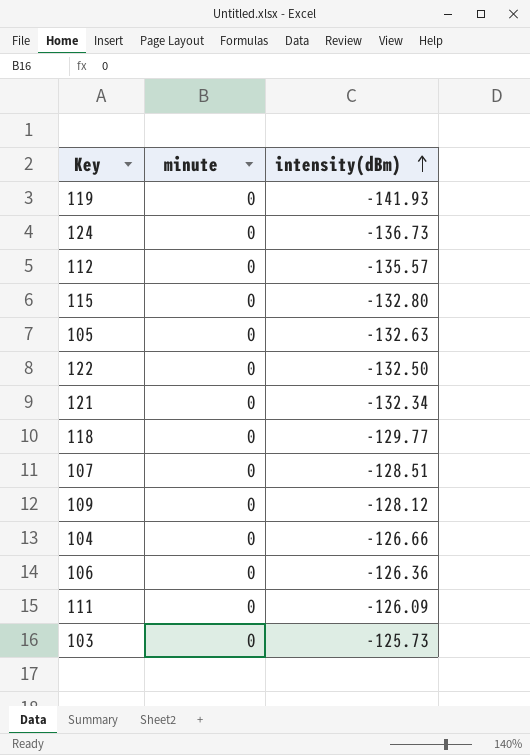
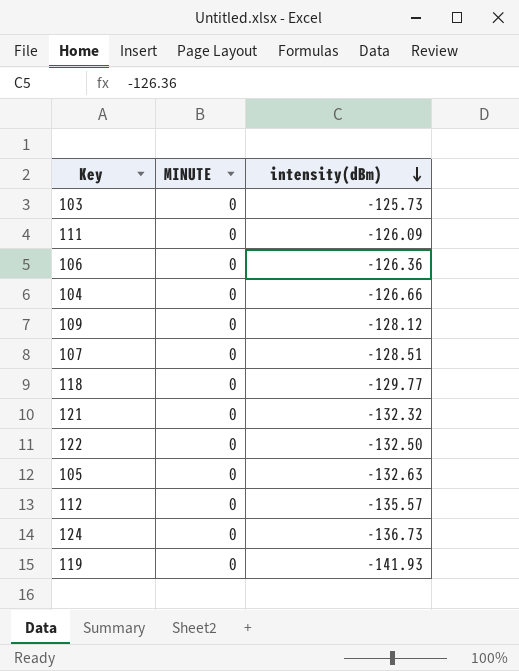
row order: intensity(dBm) ascending -> intensity(dBm) descending
column name: minute -> MINUTE
row 115: 0 | -132.80 -> none
121 | intensity(dBm): -132.34 -> -132.32

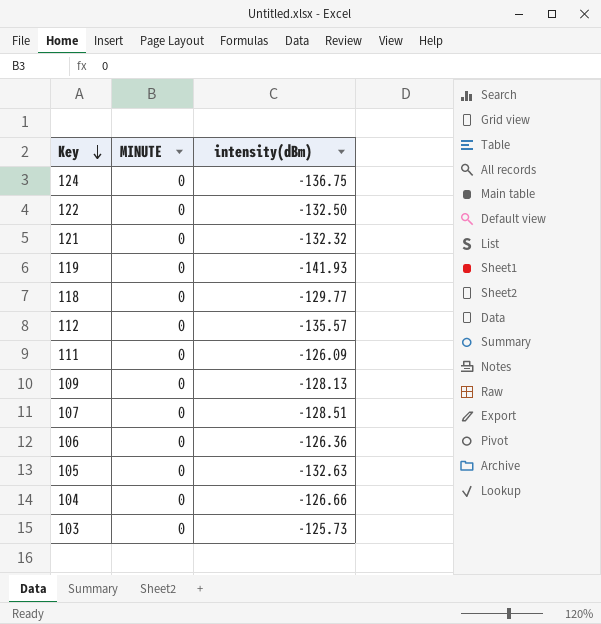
row order: intensity(dBm) descending -> Key descending
124 | intensity(dBm): -136.73 -> -136.75
109 | intensity(dBm): -128.12 -> -128.13

